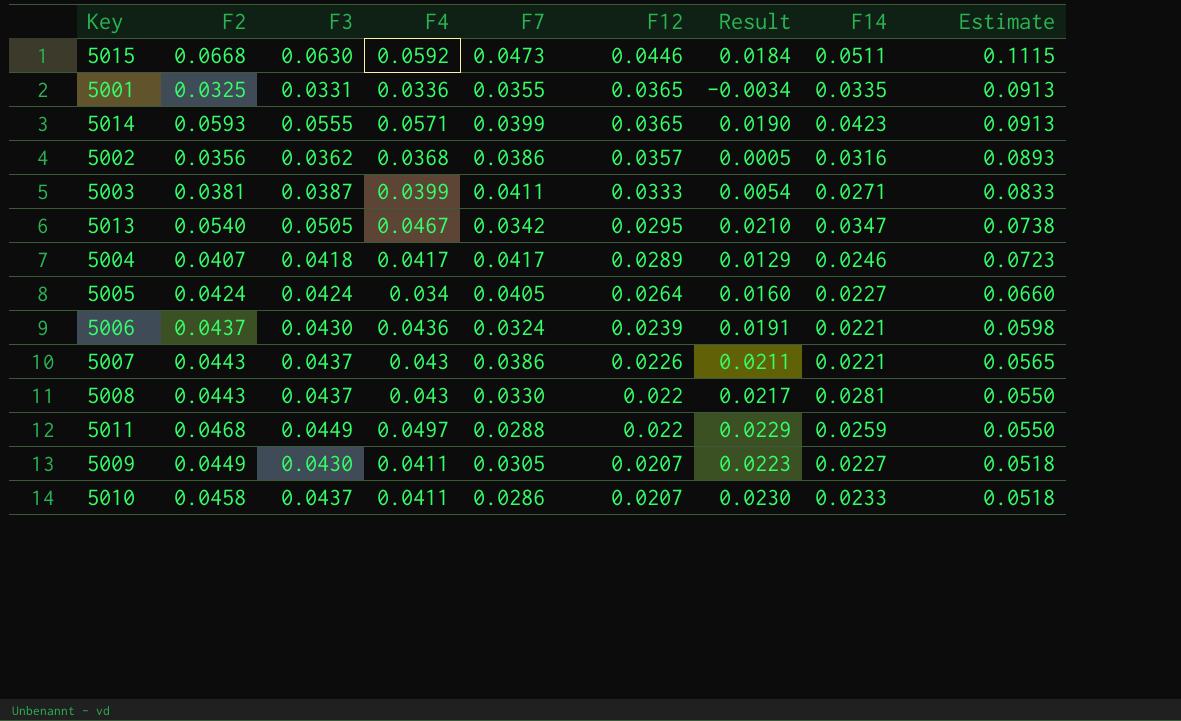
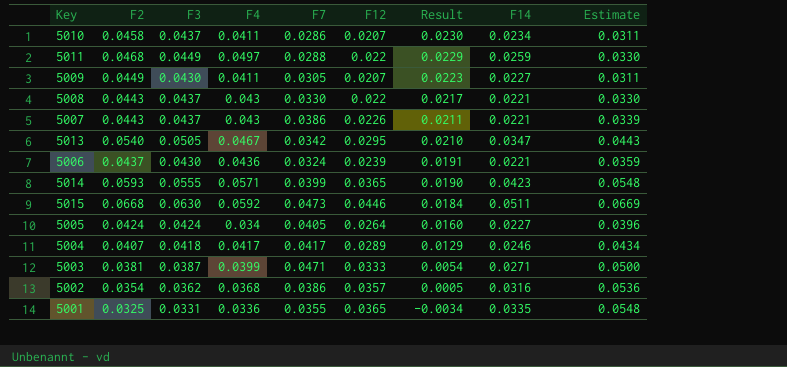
row order: F12 descending -> Result descending
column Estimate | formula: [F12] * 2.5 -> [F12] * 1.5
5010 | F14: 0.0233 -> 0.0234
5008 | F14: 0.0281 -> 0.0221
5003 | F7: 0.0411 -> 0.0471
5002 | F2: 0.0356 -> 0.0354

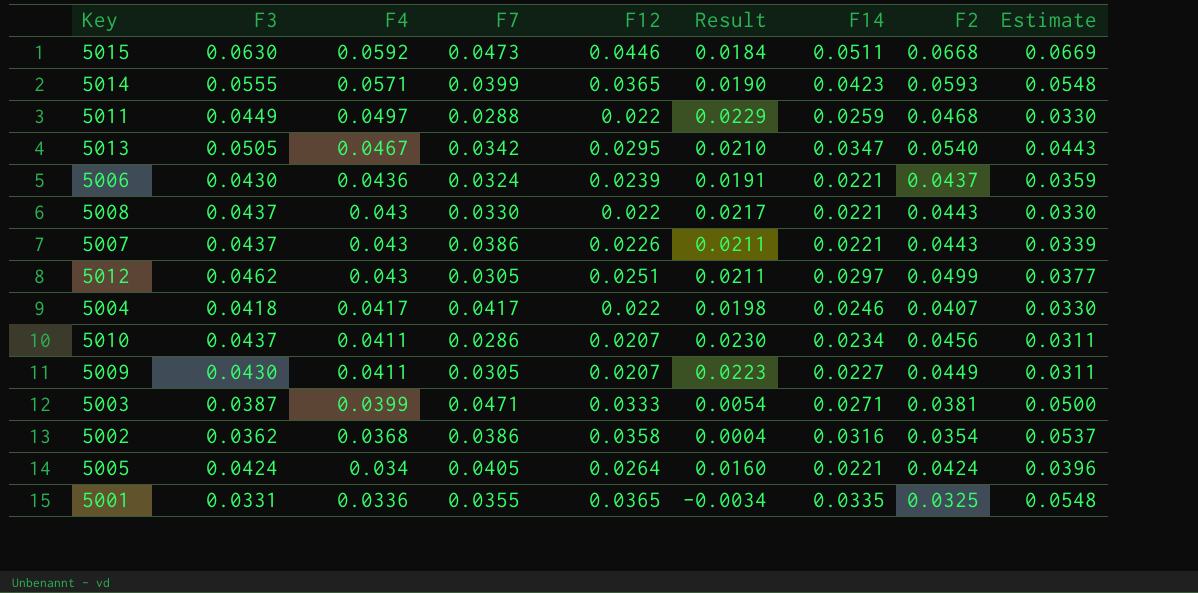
row order: Result descending -> F4 descending
column F2 | position: 2 -> 8
row 5012: none -> 0.0462 | 0.043 | 0.0305 | 0.0251 | 0.0211 | 0.0297 | 0.0499 | 0.0377
5004 | F12: 0.0289 -> 0.022
5004 | Result: 0.0129 -> 0.0198
5004 | Estimate: 0.0434 -> 0.0330
5010 | F2: 0.0458 -> 0.0456
5002 | F12: 0.0357 -> 0.0358
5002 | Result: 0.0005 -> 0.0004
5002 | Estimate: 0.0536 -> 0.0537
5005 | F14: 0.0227 -> 0.0221

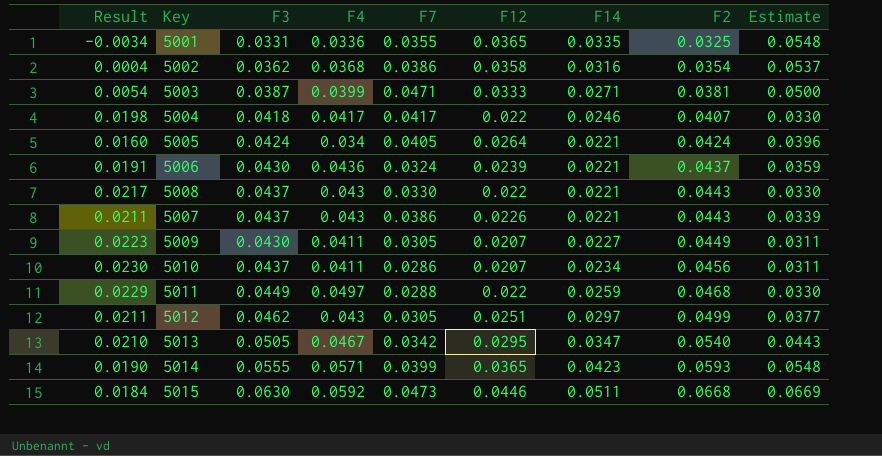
row order: F4 descending -> F2 ascending
column Result | position: 6 -> 1

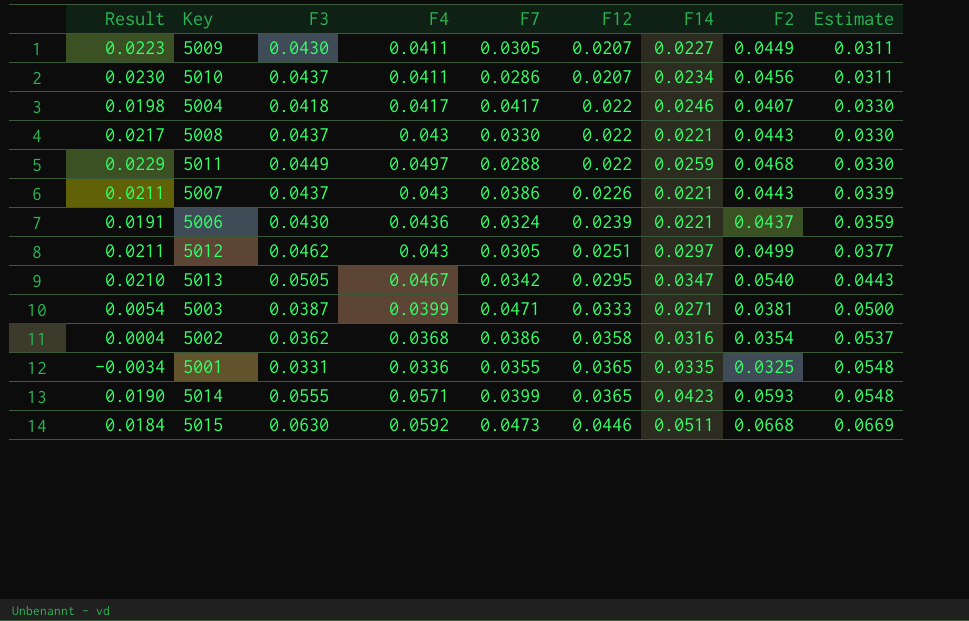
row order: F2 ascending -> F12 ascending
row 5005: 0.0160 | 0.0424 | 0.034 | 0.0405 | 0.0264 | 0.0221 | 0.0424 | 0.0396 -> none

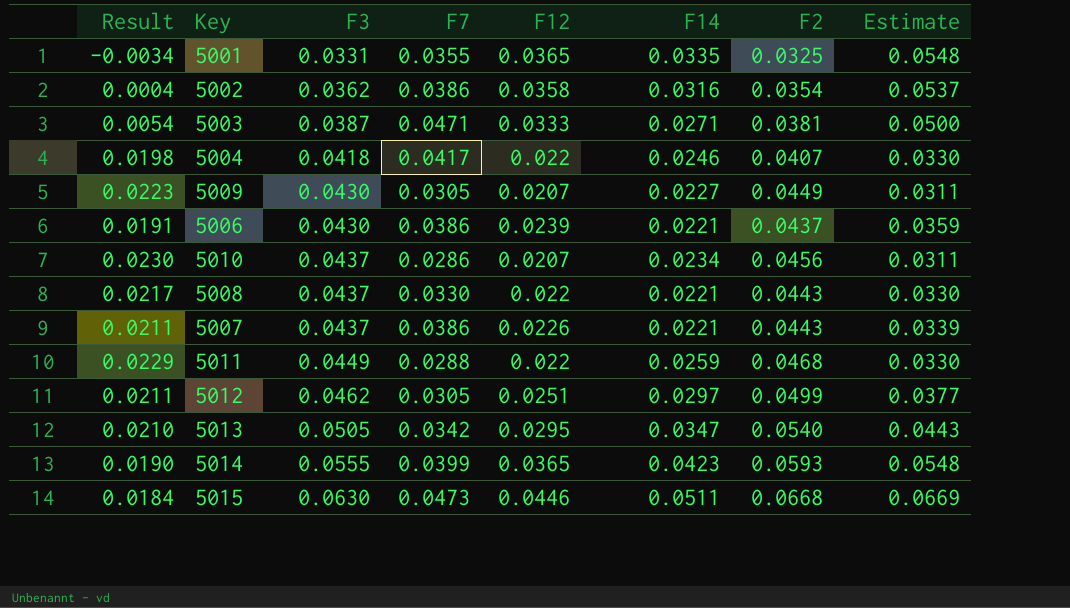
row order: F12 ascending -> F3 ascending
column F4 | position: 4 -> none
5006 | F7: 0.0324 -> 0.0386

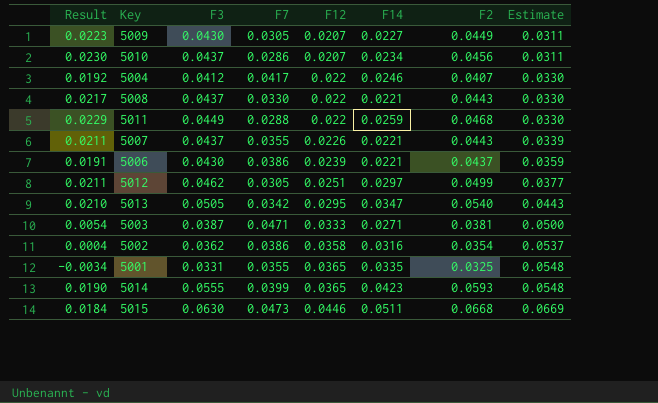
row order: F3 ascending -> F12 ascending
5004 | Result: 0.0198 -> 0.0192
5004 | F3: 0.0418 -> 0.0412
5007 | F7: 0.0386 -> 0.0355

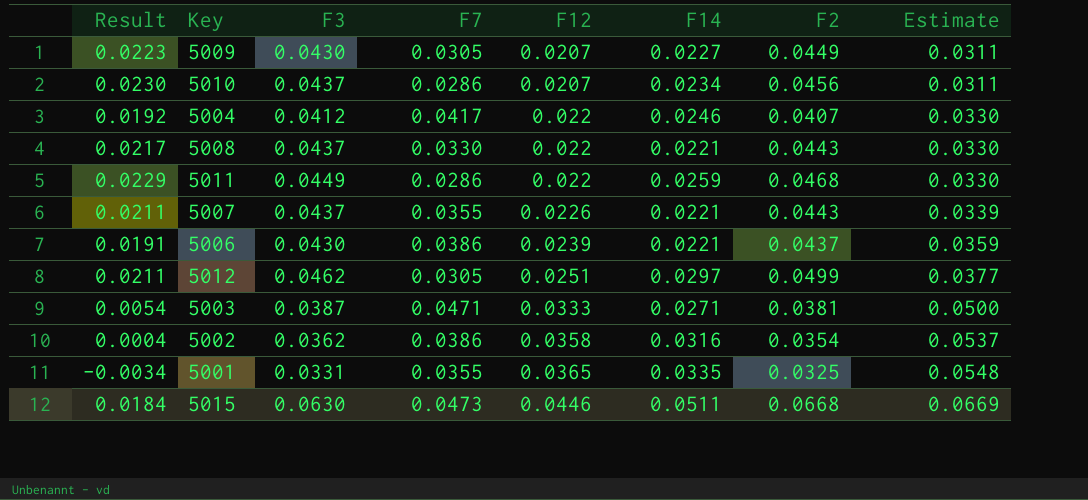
row 5013: 0.0210 | 0.0505 | 0.0342 | 0.0295 | 0.0347 | 0.0540 | 0.0443 -> none
row 5014: 0.0190 | 0.0555 | 0.0399 | 0.0365 | 0.0423 | 0.0593 | 0.0548 -> none
5011 | F7: 0.0288 -> 0.0286

